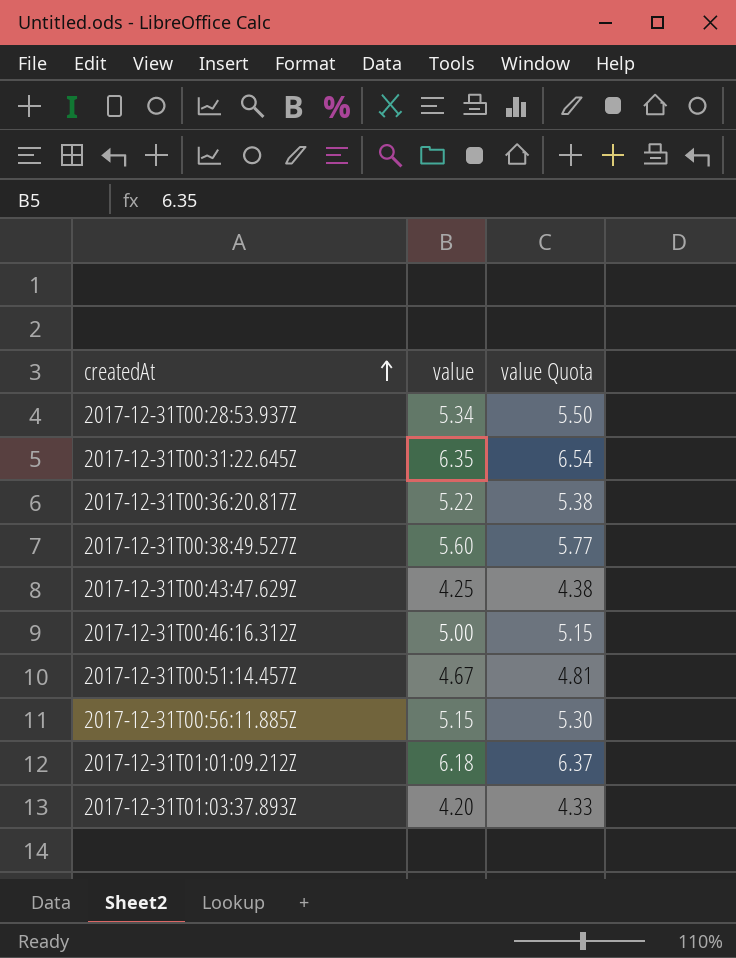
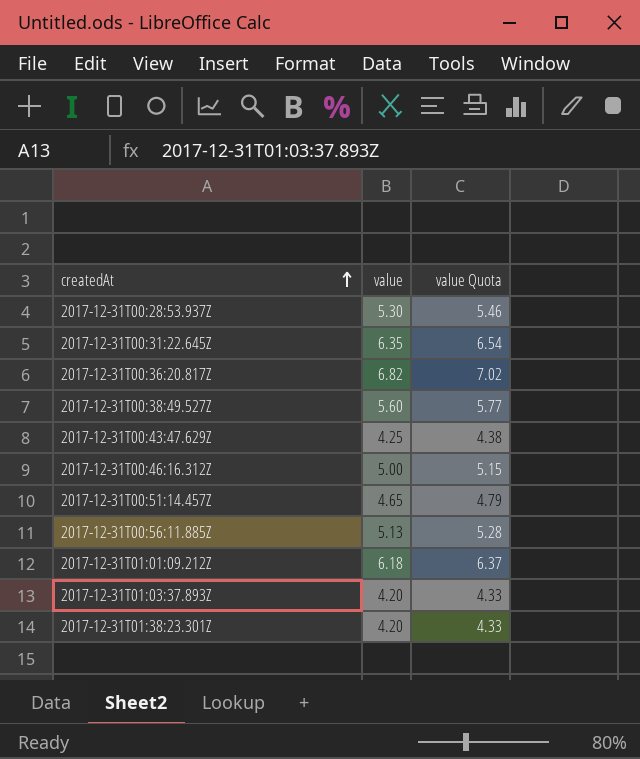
2017-12-31T00:28:53.937Z | value: 5.34 -> 5.30
2017-12-31T00:28:53.937Z | value Quota: 5.50 -> 5.46
2017-12-31T00:36:20.817Z | value: 5.22 -> 6.82
2017-12-31T00:36:20.817Z | value Quota: 5.38 -> 7.02
2017-12-31T00:51:14.457Z | value: 4.67 -> 4.65
2017-12-31T00:51:14.457Z | value Quota: 4.81 -> 4.79
2017-12-31T00:56:11.885Z | value: 5.15 -> 5.13
2017-12-31T00:56:11.885Z | value Quota: 5.30 -> 5.28
row 2017-12-31T01:38:23.301Z: none -> 4.20 | 4.33

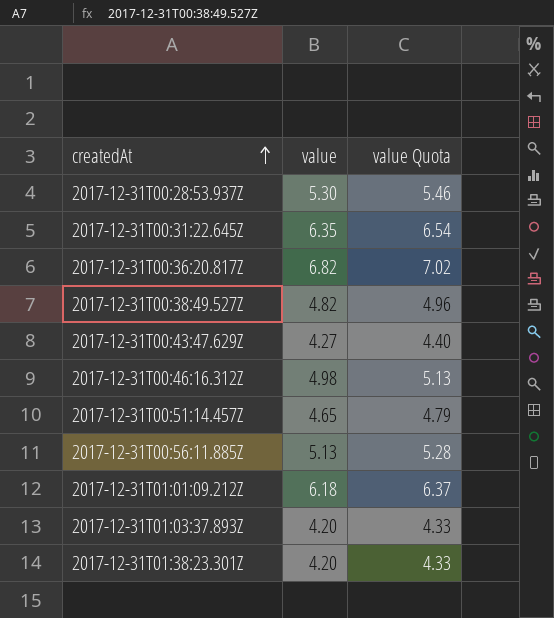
2017-12-31T00:38:49.527Z | value: 5.60 -> 4.82
2017-12-31T00:38:49.527Z | value Quota: 5.77 -> 4.96
2017-12-31T00:43:47.629Z | value: 4.25 -> 4.27
2017-12-31T00:43:47.629Z | value Quota: 4.38 -> 4.40
2017-12-31T00:46:16.312Z | value: 5.00 -> 4.98
2017-12-31T00:46:16.312Z | value Quota: 5.15 -> 5.13

